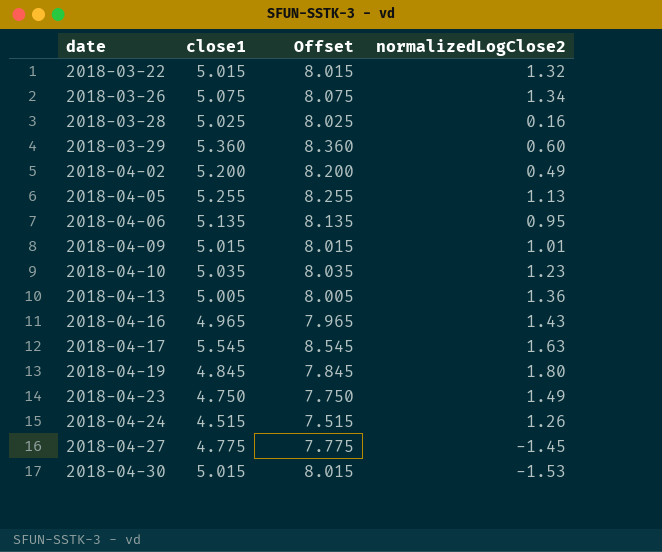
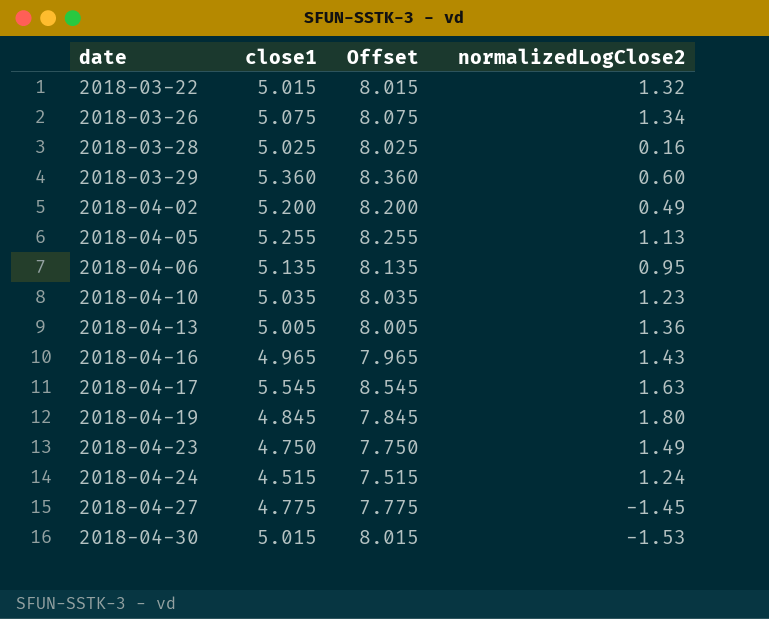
row 2018-04-09: 5.015 | 8.015 | 1.01 -> none
2018-04-24 | normalizedLogClose2: 1.26 -> 1.24

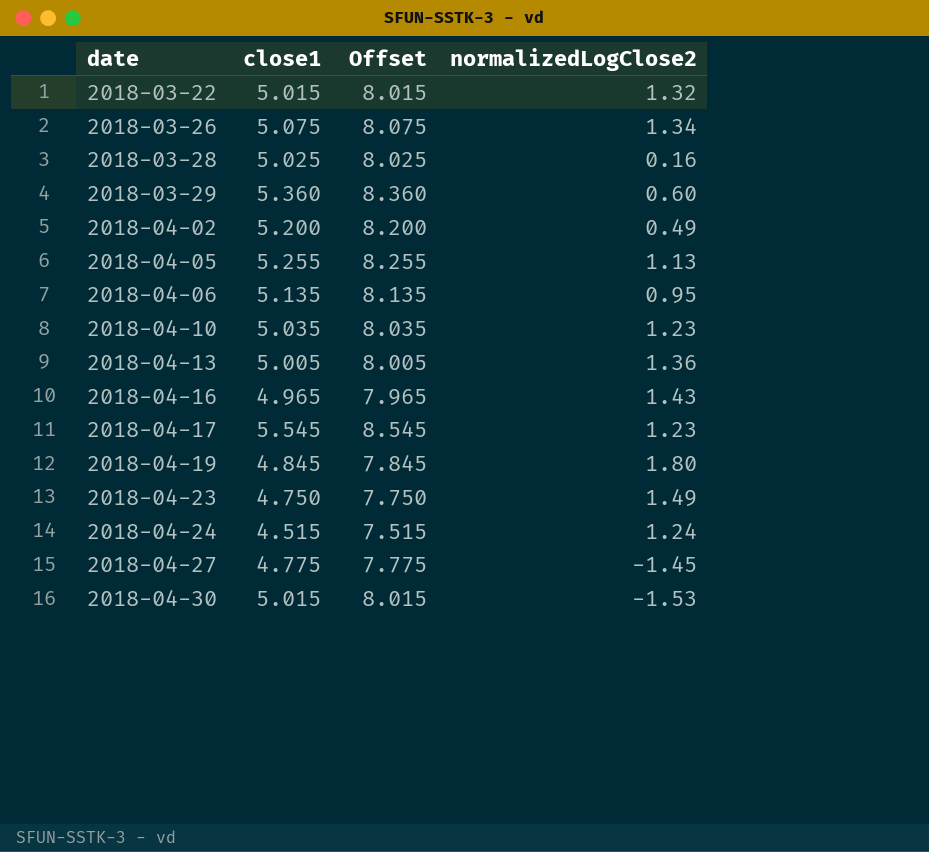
2018-04-17 | normalizedLogClose2: 1.63 -> 1.23

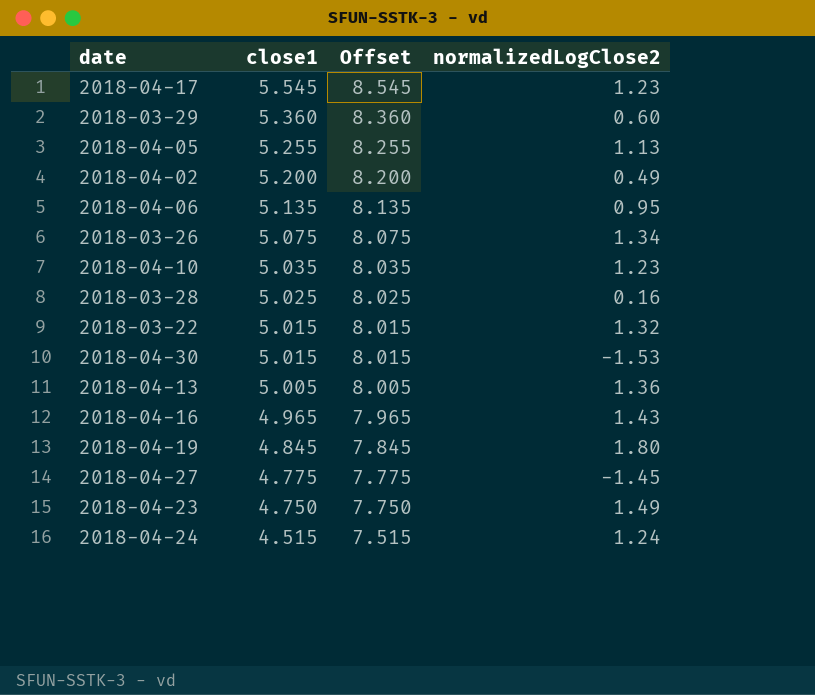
row order: date ascending -> close1 descending

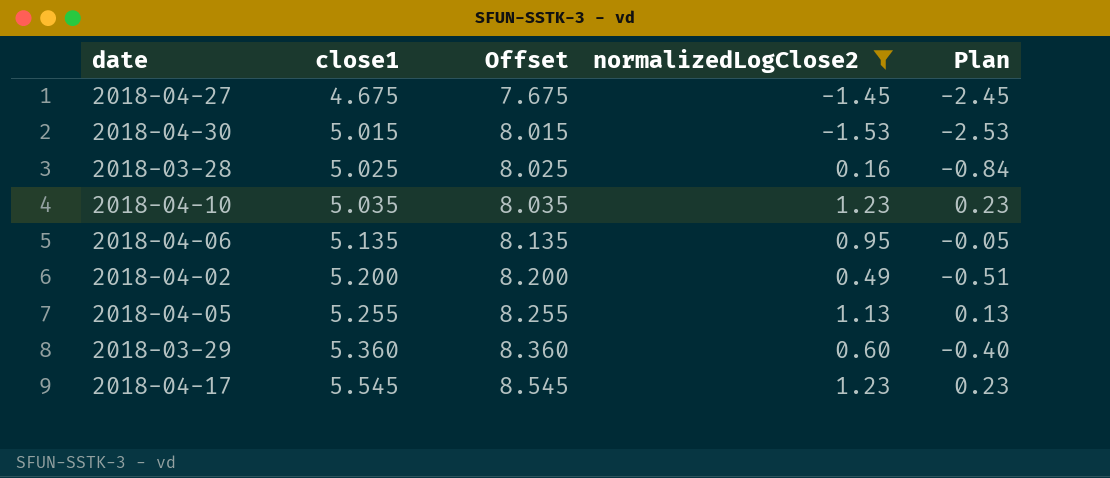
filter: none -> normalizedLogClose2 <= 1.23
row order: close1 descending -> close1 ascending
column Plan | formula: none -> [normalizedLogClose2] - 1
2018-04-27 | close1: 4.775 -> 4.675
2018-04-27 | Offset: 7.775 -> 7.675

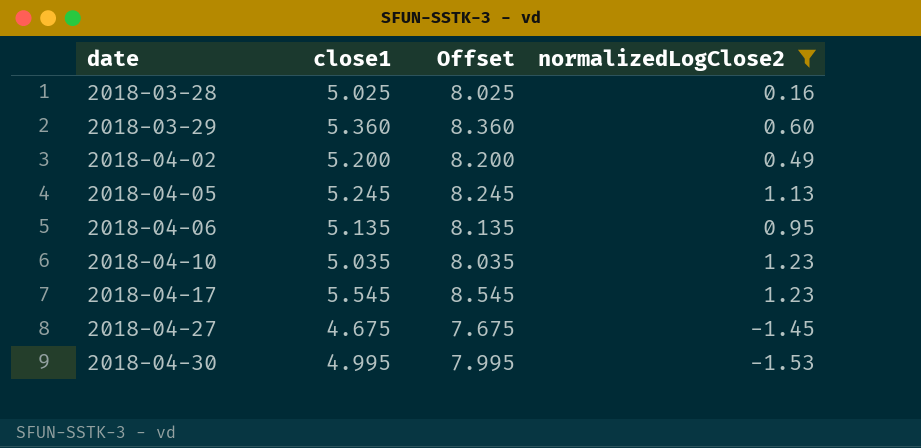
row order: close1 ascending -> date ascending
column Plan | formula: [normalizedLogClose2] - 1 -> none
2018-04-05 | close1: 5.255 -> 5.245
2018-04-05 | Offset: 8.255 -> 8.245
2018-04-30 | close1: 5.015 -> 4.995
2018-04-30 | Offset: 8.015 -> 7.995

